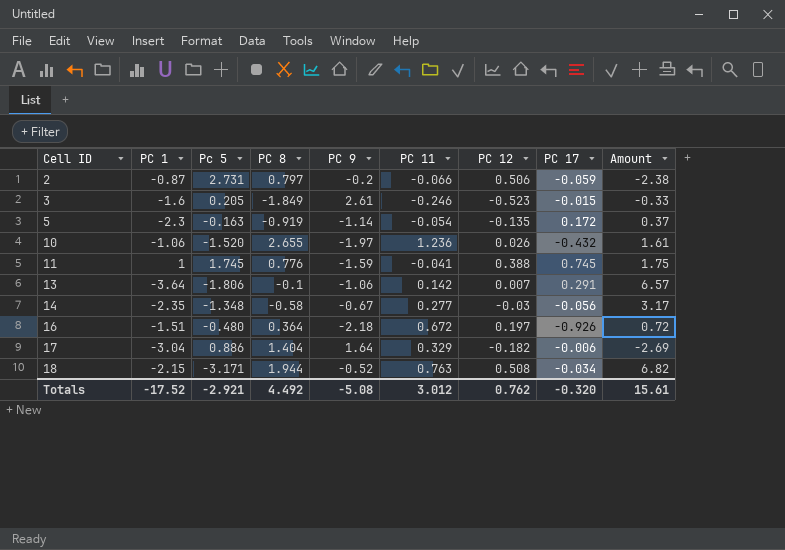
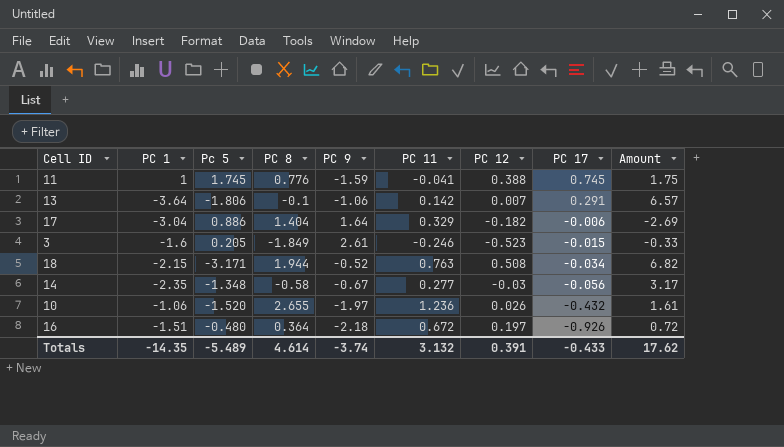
row order: Cell ID ascending -> PC 17 descending
row 2: -0.87 | 2.731 | 0.797 | -0.2 | -0.066 | 0.506 | -0.059 | -2.38 -> none
row 5: -2.3 | -0.163 | -0.919 | -1.14 | -0.054 | -0.135 | 0.172 | 0.37 -> none
Totals | PC 1: -17.52 -> -14.35
Totals | Pc 5: -2.921 -> -5.489
Totals | PC 8: 4.492 -> 4.614
Totals | PC 9: -5.08 -> -3.74
Totals | PC 11: 3.012 -> 3.132
Totals | PC 12: 0.762 -> 0.391
Totals | PC 17: -0.320 -> -0.433
Totals | Amount: 15.61 -> 17.62

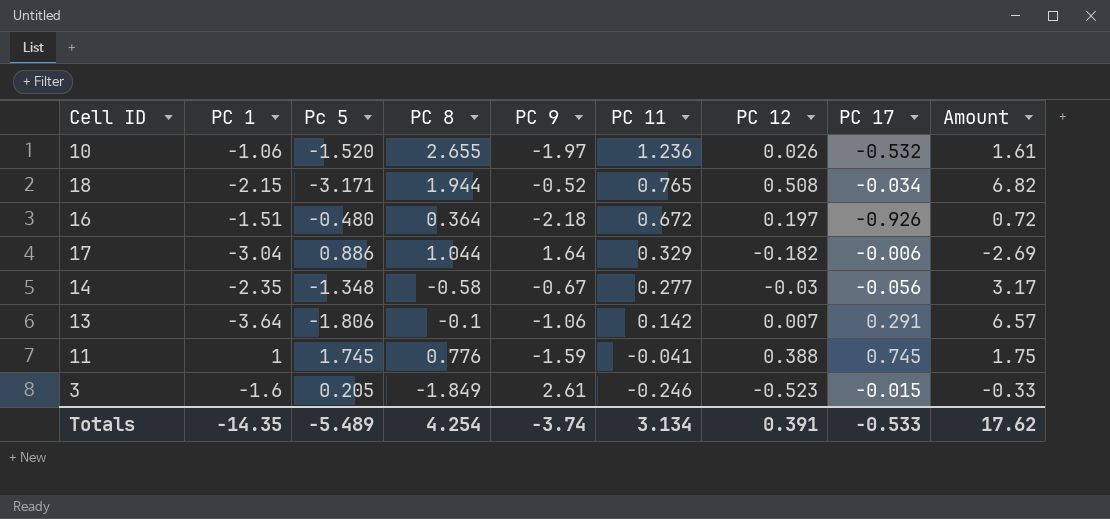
row order: PC 17 descending -> PC 11 descending
10 | PC 17: -0.432 -> -0.532
18 | PC 11: 0.763 -> 0.765
17 | PC 8: 1.404 -> 1.044
Totals | PC 8: 4.614 -> 4.254
Totals | PC 11: 3.132 -> 3.134
Totals | PC 17: -0.433 -> -0.533

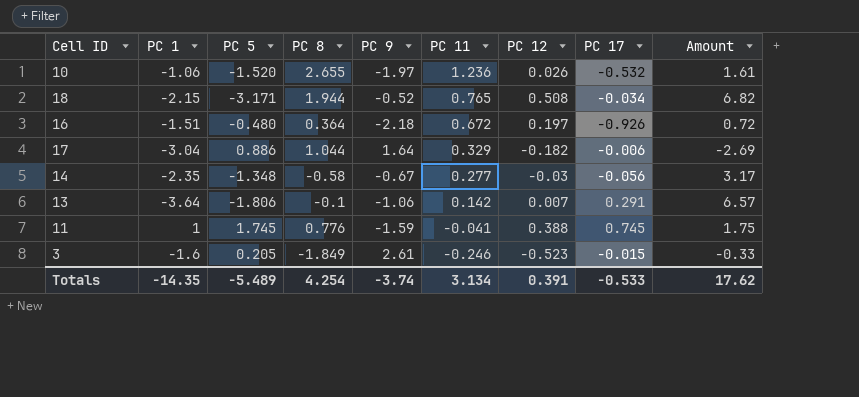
column name: Pc 5 -> PC 5

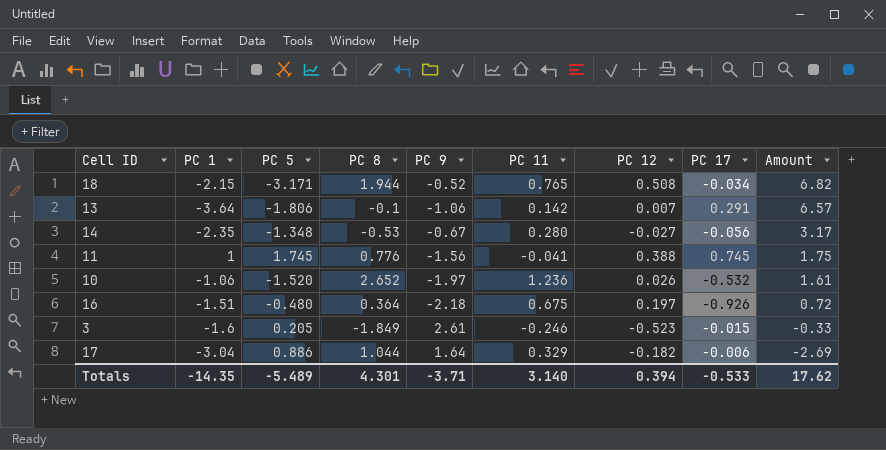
row order: PC 11 descending -> Amount descending
14 | PC 8: -0.58 -> -0.53
14 | PC 11: 0.277 -> 0.280
14 | PC 12: -0.03 -> -0.027
11 | PC 9: -1.59 -> -1.56
10 | PC 8: 2.655 -> 2.652
16 | PC 11: 0.672 -> 0.675
Totals | PC 8: 4.254 -> 4.301
Totals | PC 9: -3.74 -> -3.71
Totals | PC 11: 3.134 -> 3.140
Totals | PC 12: 0.391 -> 0.394

